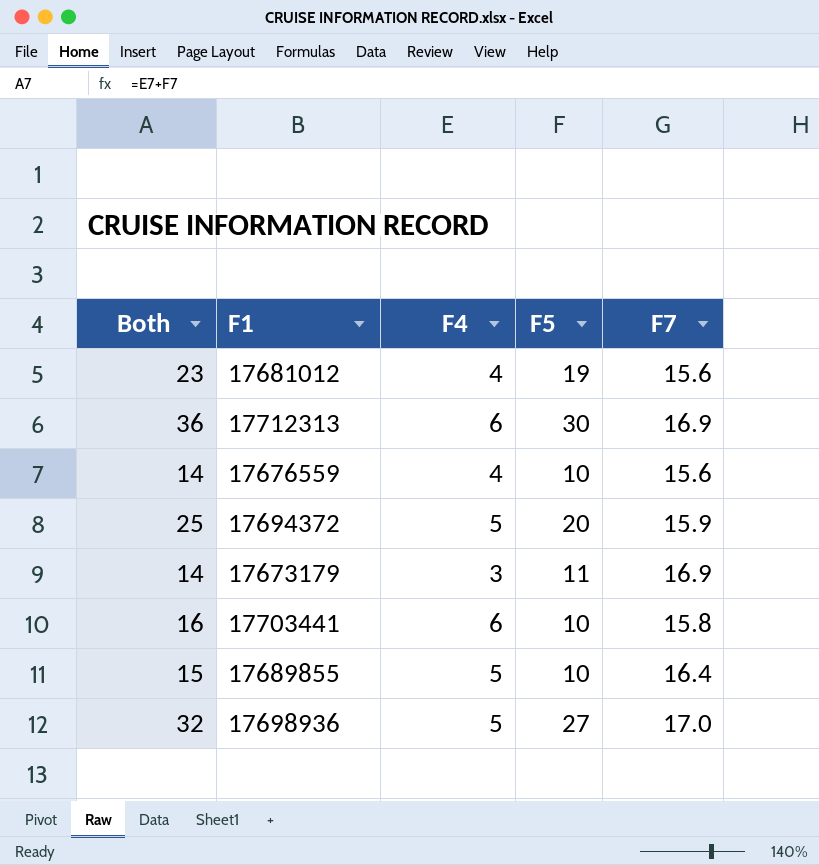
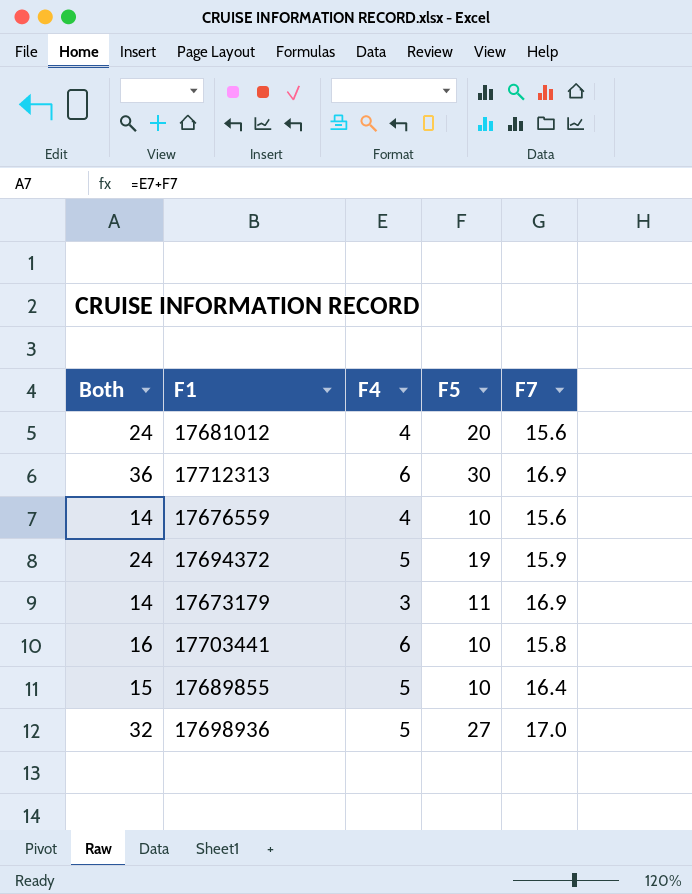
17681012 | Both: 23 -> 24
17681012 | F5: 19 -> 20
17694372 | Both: 25 -> 24
17694372 | F5: 20 -> 19

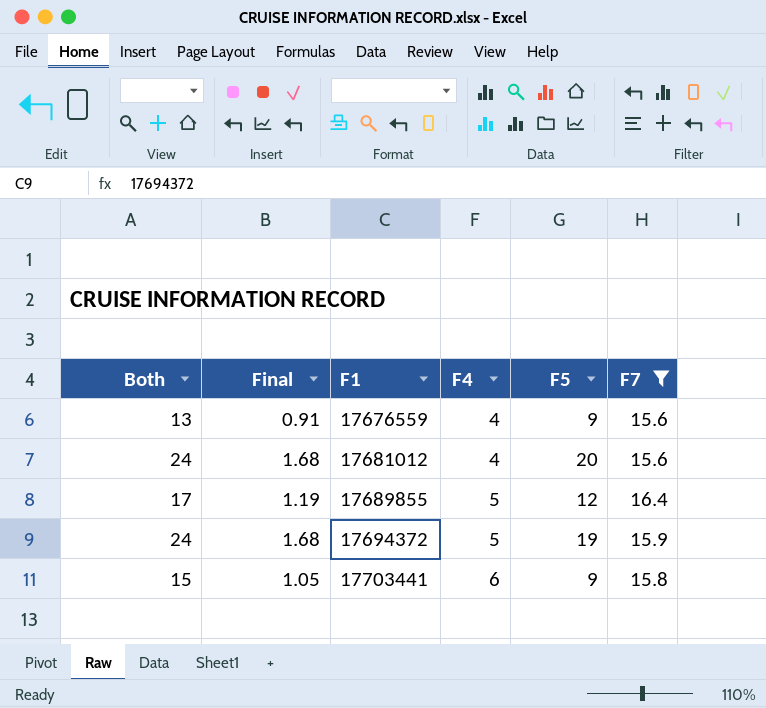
filter: none -> F7 <= 16.4
row order: none -> F1 ascending
column Final | formula: none -> [Both] * 0.07
17676559 | Both: 14 -> 13
17676559 | F5: 10 -> 9
17689855 | Both: 15 -> 17
17689855 | F5: 10 -> 12
17703441 | Both: 16 -> 15
17703441 | F5: 10 -> 9

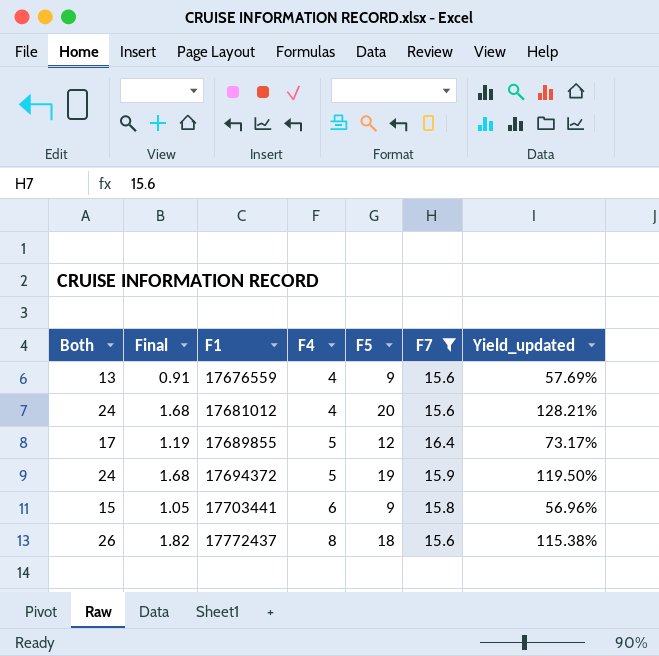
column Yield_updated | formula: none -> [F5] / [F7]
row 17772437: none -> 26 | 1.82 | 8 | 18 | 15.6 | 115.38%

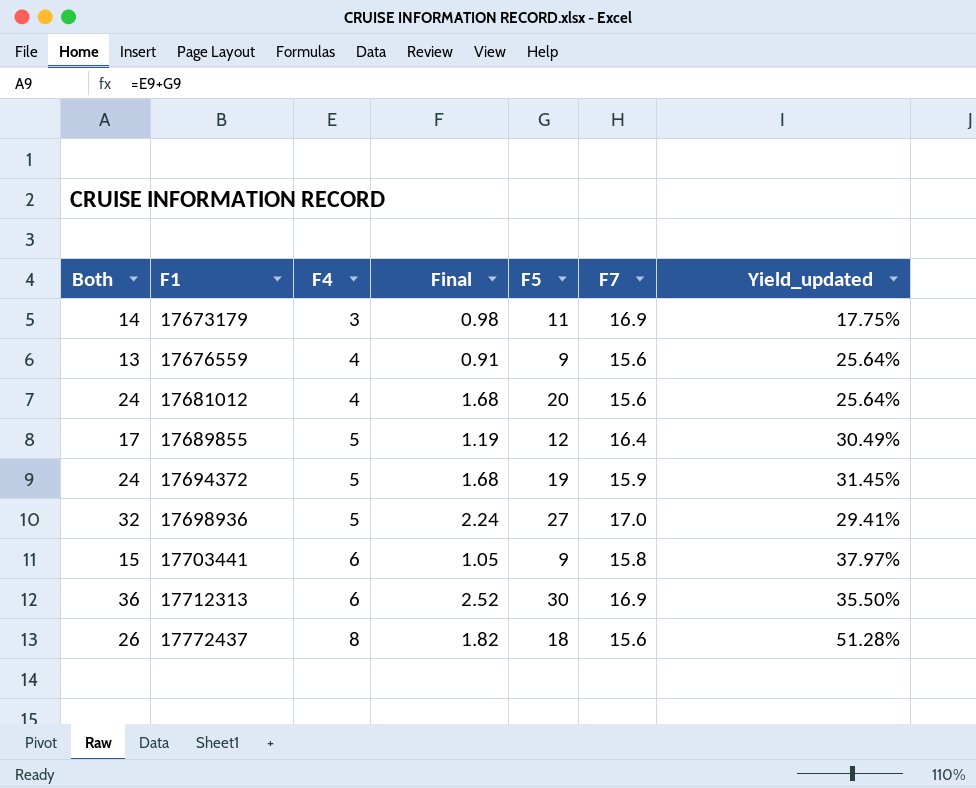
filter: F7 <= 16.4 -> none
column Final | position: 2 -> 4
column Yield_updated | formula: [F5] / [F7] -> [F4] / [F7]

